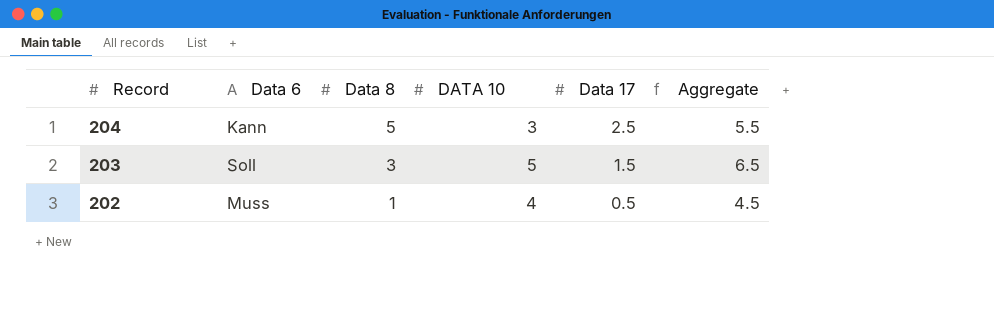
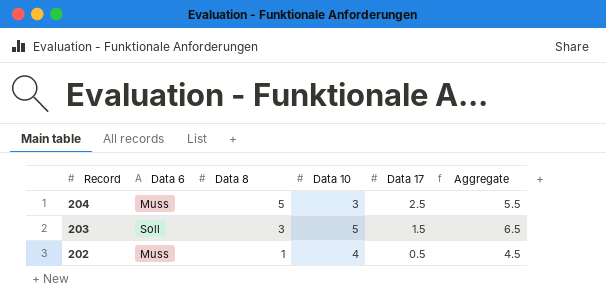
column name: DATA 10 -> Data 10
204 | Data 6: Kann -> Muss

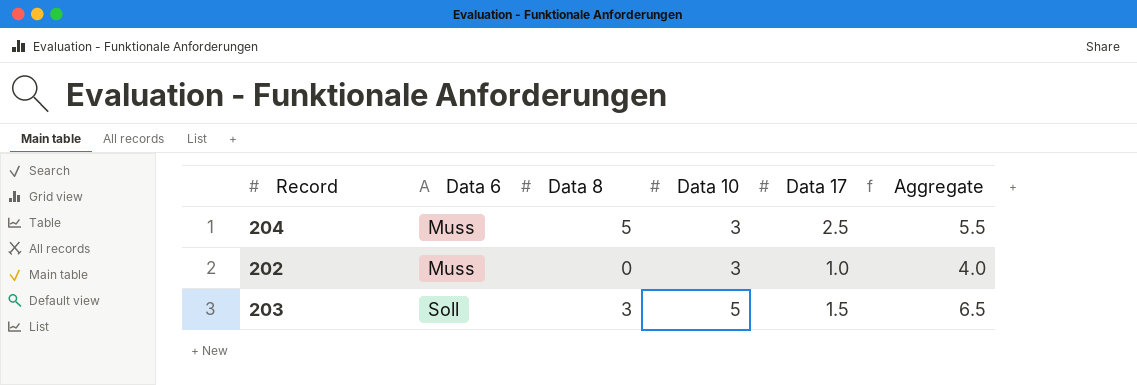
row order: Record descending -> Data 6 ascending
202 | Data 8: 1 -> 0
202 | Data 10: 4 -> 3
202 | Data 17: 0.5 -> 1.0
202 | Aggregate: 4.5 -> 4.0

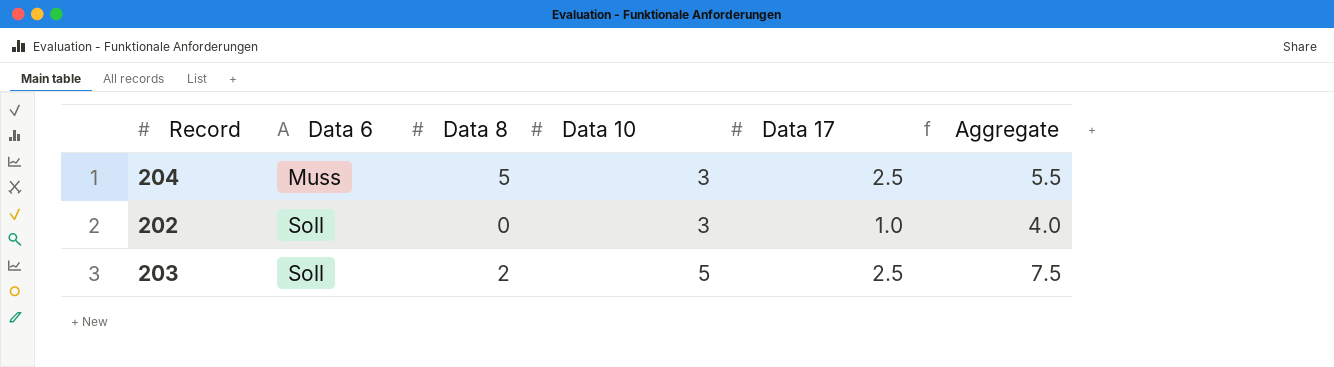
202 | Data 6: Muss -> Soll
203 | Data 8: 3 -> 2
203 | Data 17: 1.5 -> 2.5
203 | Aggregate: 6.5 -> 7.5

